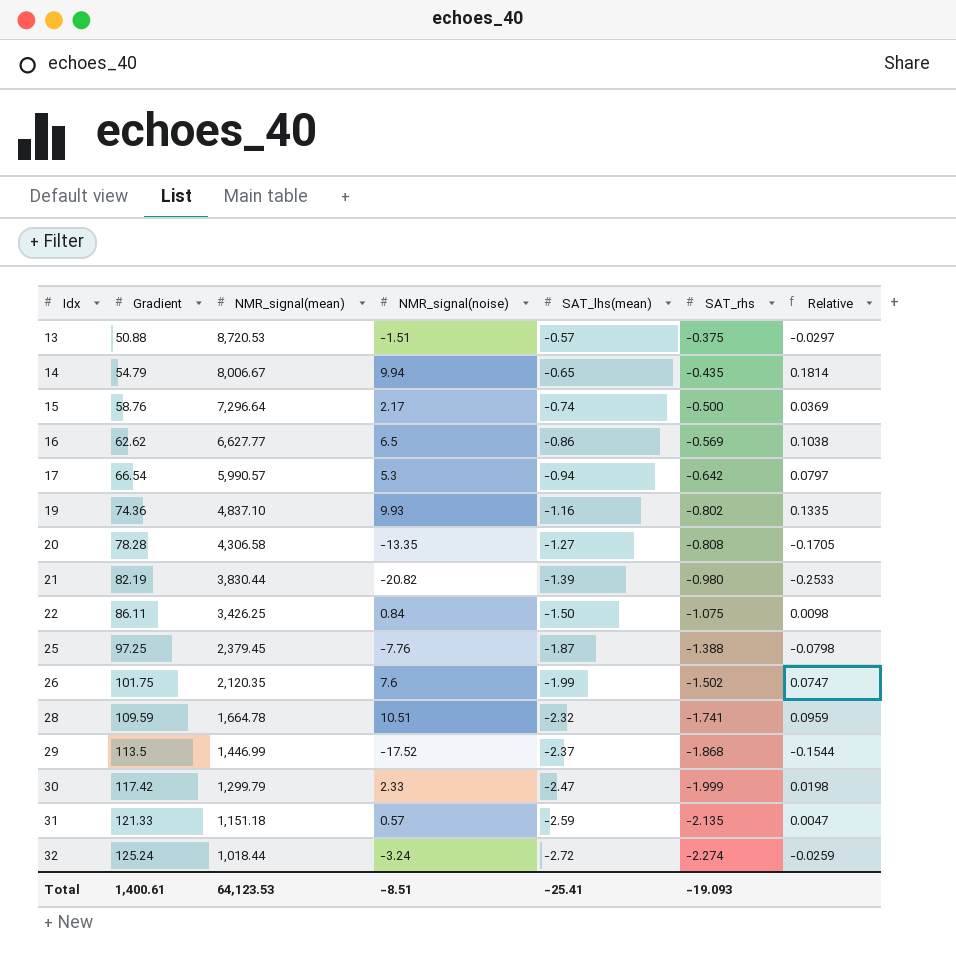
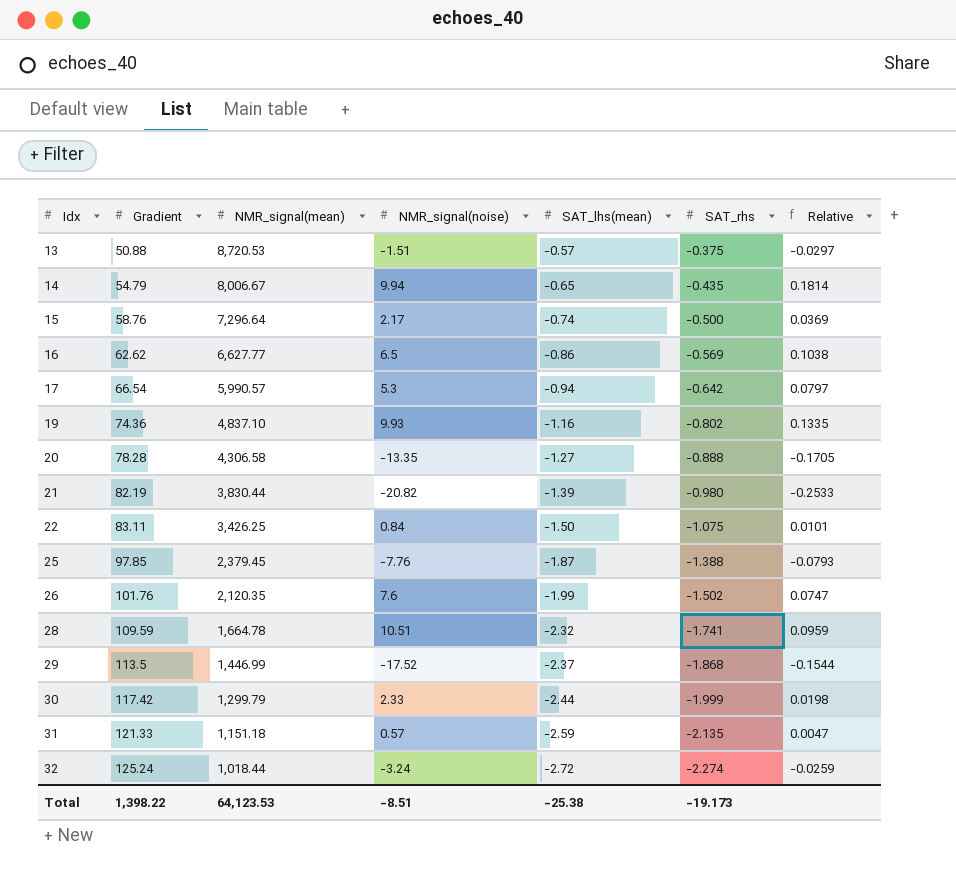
20 | SAT_rhs: -0.808 -> -0.888
22 | Gradient: 86.11 -> 83.11
22 | Relative: 0.0098 -> 0.0101
25 | Gradient: 97.25 -> 97.85
25 | Relative: -0.0798 -> -0.0793
26 | Gradient: 101.75 -> 101.76
30 | SAT_lhs(mean): -2.47 -> -2.44
Total | Gradient: 1,400.61 -> 1,398.22
Total | SAT_lhs(mean): -25.41 -> -25.38
Total | SAT_rhs: -19.093 -> -19.173

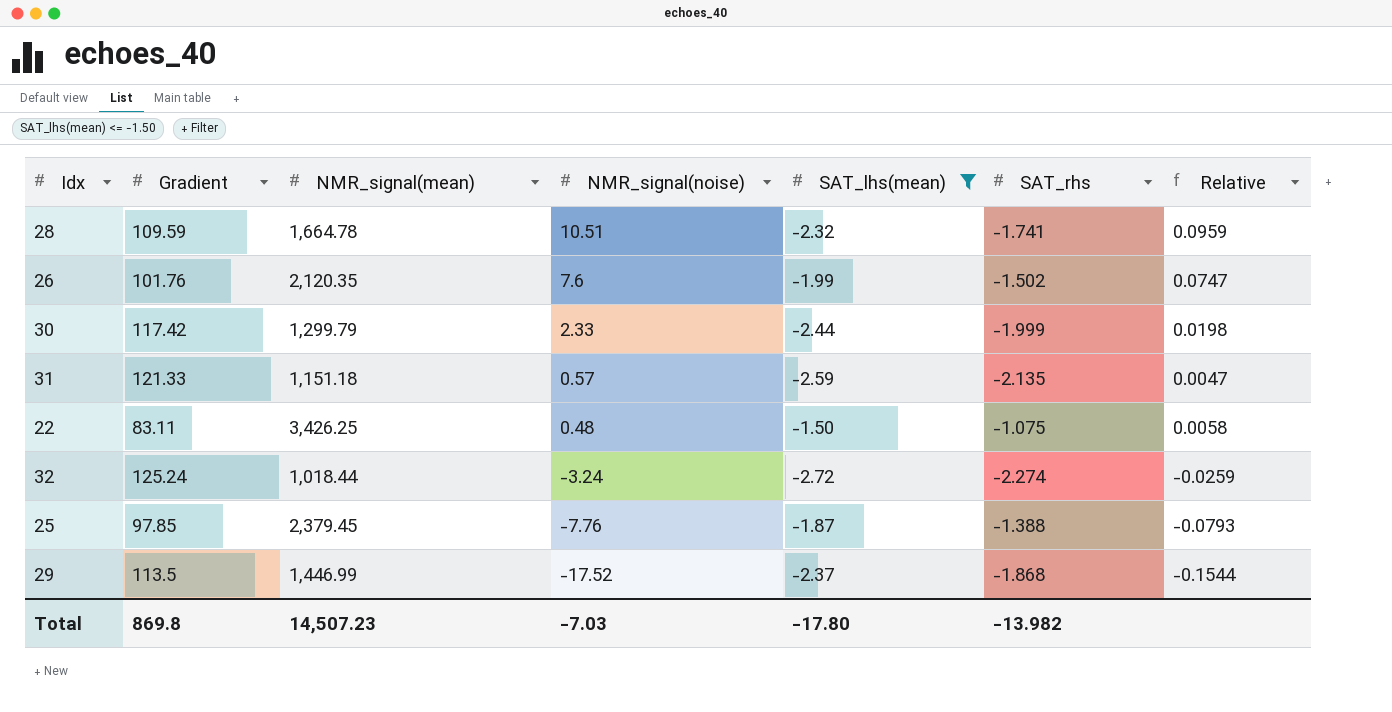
filter: none -> SAT_lhs(mean) <= -1.50
row order: Idx ascending -> NMR_signal(noise) descending
22 | NMR_signal(noise): 0.84 -> 0.48
22 | Relative: 0.0101 -> 0.0058
Total | Gradient: 1,398.22 -> 869.8
Total | NMR_signal(mean): 64,123.53 -> 14,507.23
Total | NMR_signal(noise): -8.51 -> -7.03
Total | SAT_lhs(mean): -25.38 -> -17.80
Total | SAT_rhs: -19.173 -> -13.982

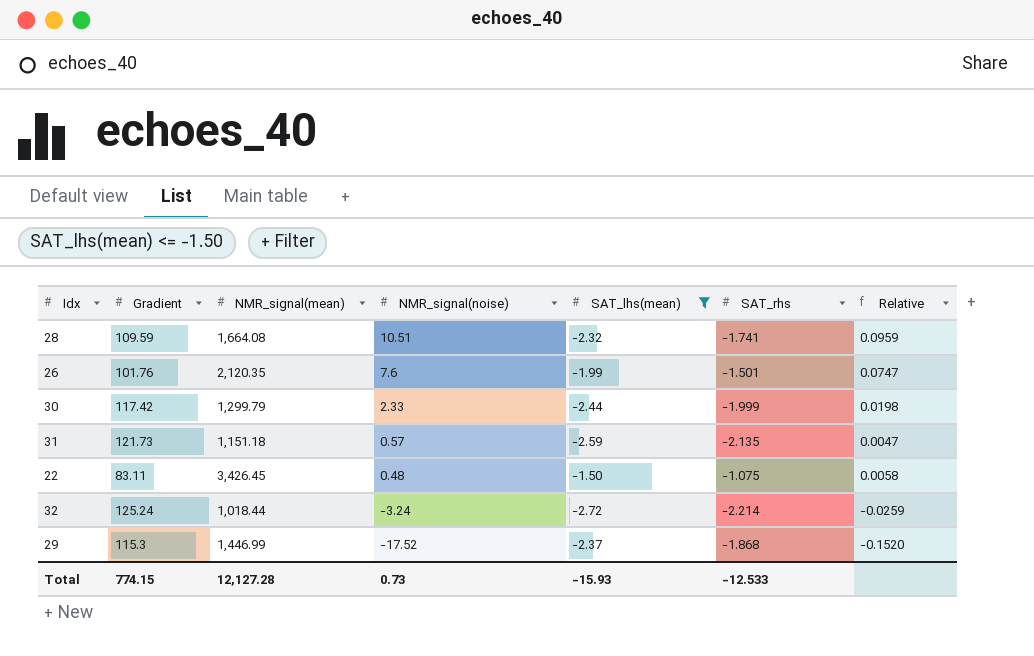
row 25: 97.85 | 2,379.45 | -7.76 | -1.87 | -1.388 | -0.0793 -> none
28 | NMR_signal(mean): 1,664.78 -> 1,664.08
26 | SAT_rhs: -1.502 -> -1.501
31 | Gradient: 121.33 -> 121.73
22 | NMR_signal(mean): 3,426.25 -> 3,426.45
32 | SAT_rhs: -2.274 -> -2.214
29 | Gradient: 113.5 -> 115.3
29 | Relative: -0.1544 -> -0.1520
Total | Gradient: 869.8 -> 774.15
Total | NMR_signal(mean): 14,507.23 -> 12,127.28
Total | NMR_signal(noise): -7.03 -> 0.73
Total | SAT_lhs(mean): -17.80 -> -15.93
Total | SAT_rhs: -13.982 -> -12.533

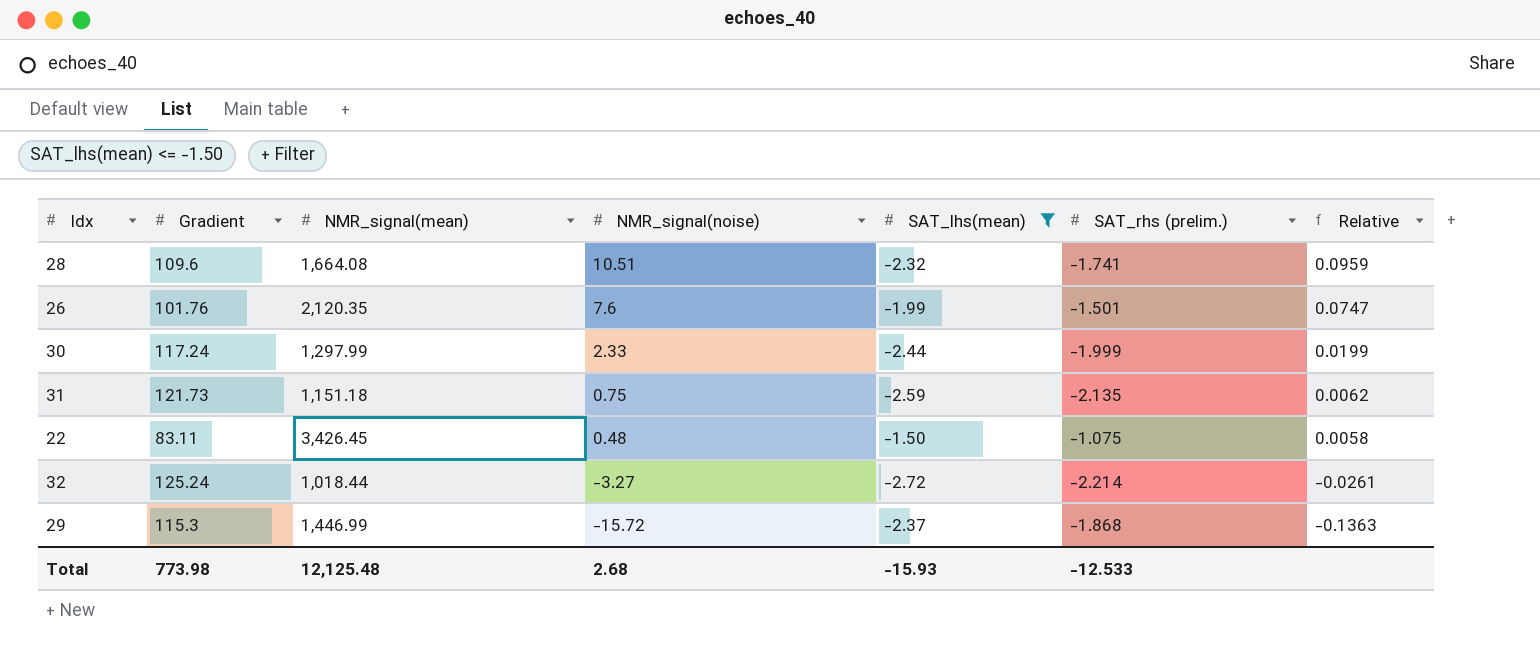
column name: SAT_rhs -> SAT_rhs (prelim.)
28 | Gradient: 109.59 -> 109.6
30 | Gradient: 117.42 -> 117.24
30 | NMR_signal(mean): 1,299.79 -> 1,297.99
30 | Relative: 0.0198 -> 0.0199
31 | NMR_signal(noise): 0.57 -> 0.75
31 | Relative: 0.0047 -> 0.0062
32 | NMR_signal(noise): -3.24 -> -3.27
32 | Relative: -0.0259 -> -0.0261
29 | NMR_signal(noise): -17.52 -> -15.72
29 | Relative: -0.1520 -> -0.1363
Total | Gradient: 774.15 -> 773.98
Total | NMR_signal(mean): 12,127.28 -> 12,125.48
Total | NMR_signal(noise): 0.73 -> 2.68

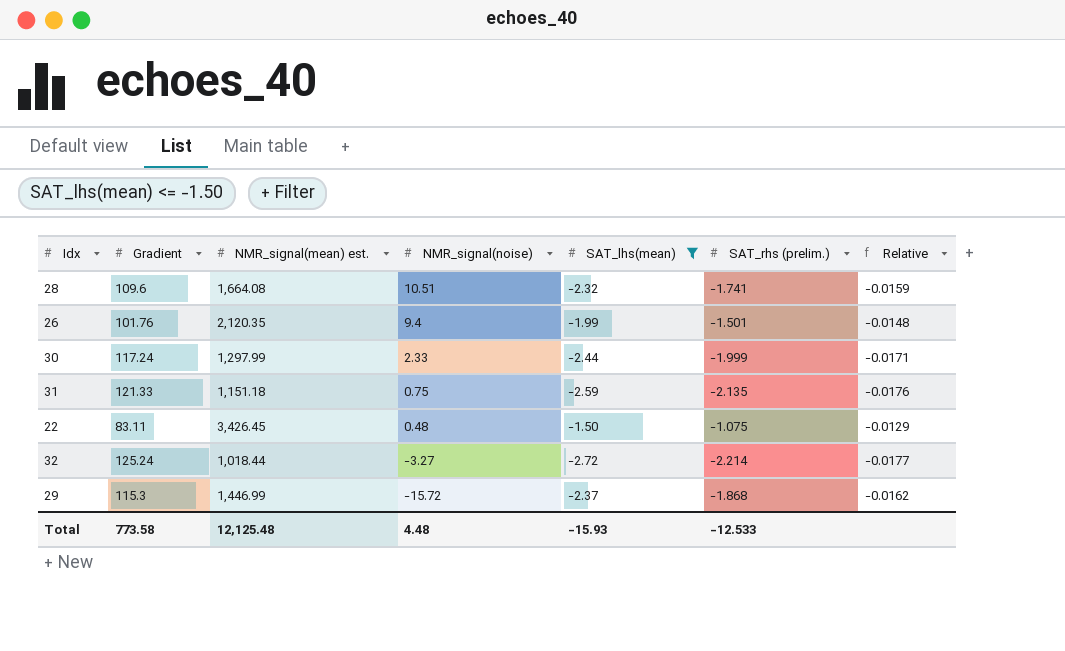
column name: NMR_signal(mean) -> NMR_signal(mean) est.
column Relative | formula: [NMR_signal(noise)] / [Gradient] -> [SAT_rhs (prelim.)] / [Gradient]
26 | NMR_signal(noise): 7.6 -> 9.4
31 | Gradient: 121.73 -> 121.33
Total | Gradient: 773.98 -> 773.58
Total | NMR_signal(noise): 2.68 -> 4.48

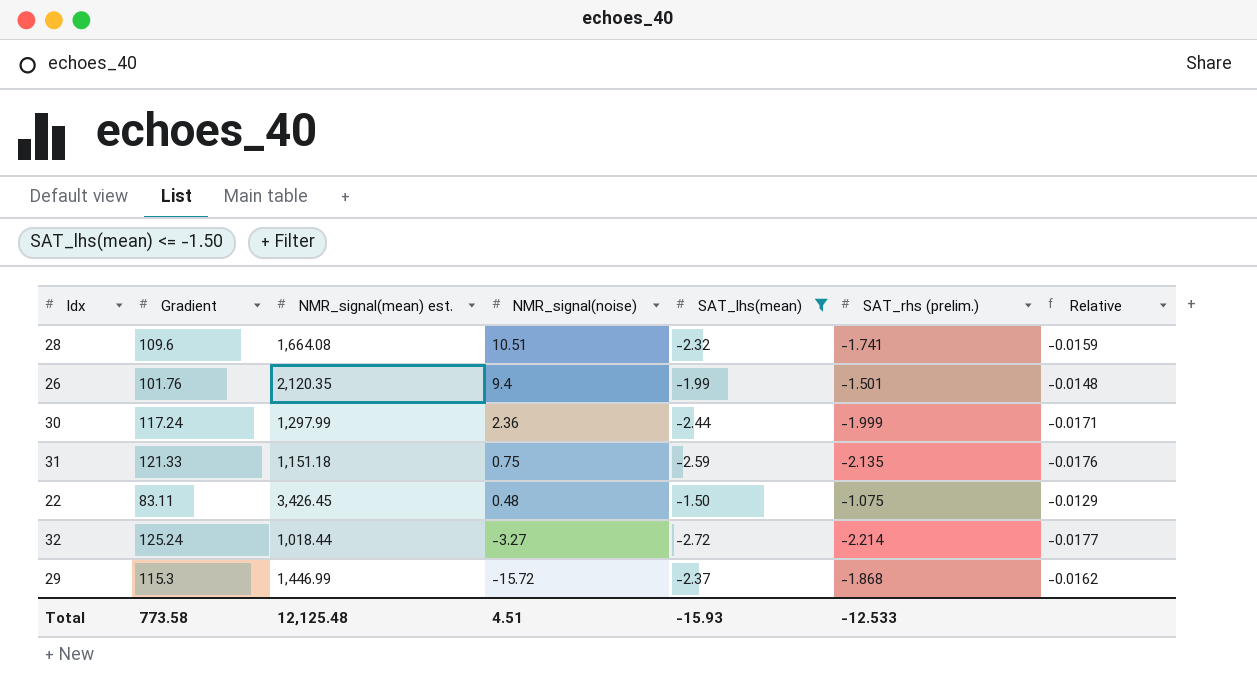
30 | NMR_signal(noise): 2.33 -> 2.36
Total | NMR_signal(noise): 4.48 -> 4.51

